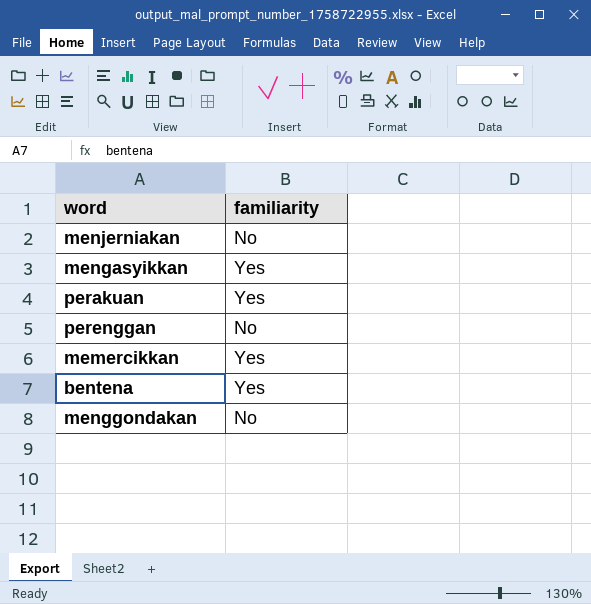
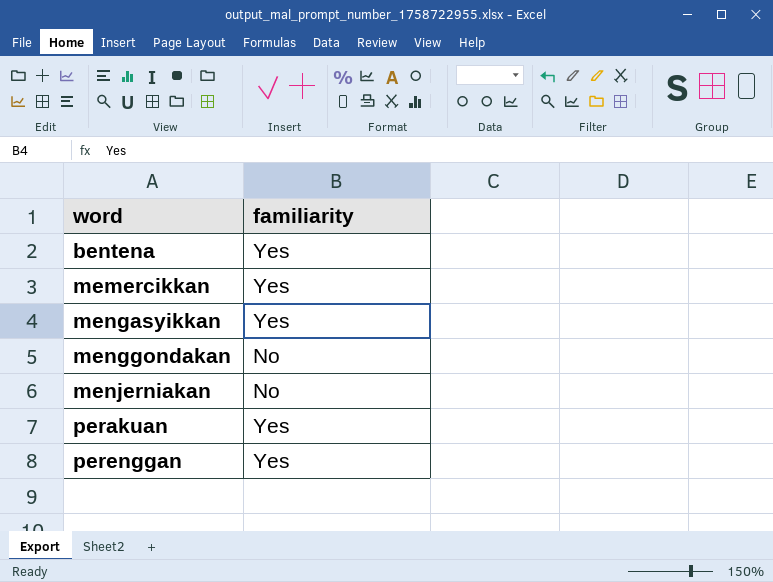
row order: none -> word ascending
perenggan | familiarity: No -> Yes

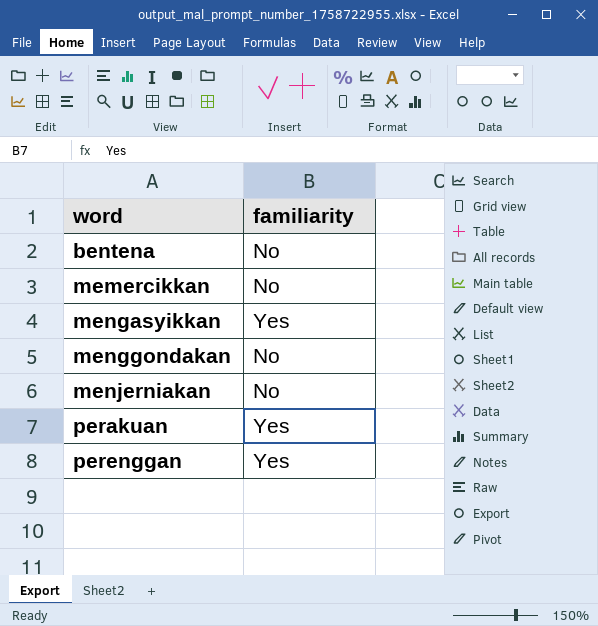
bentena | familiarity: Yes -> No
memercikkan | familiarity: Yes -> No

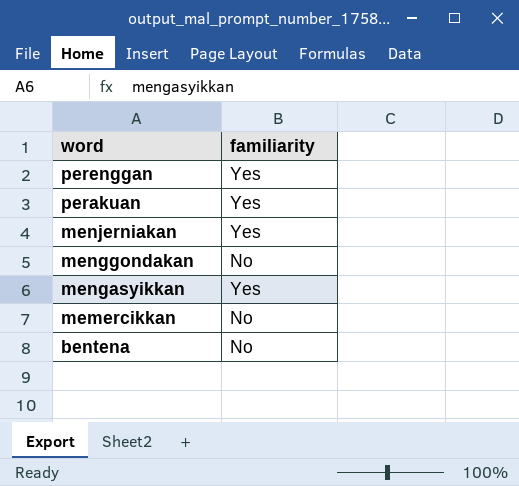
row order: word ascending -> word descending
menjerniakan | familiarity: No -> Yes

